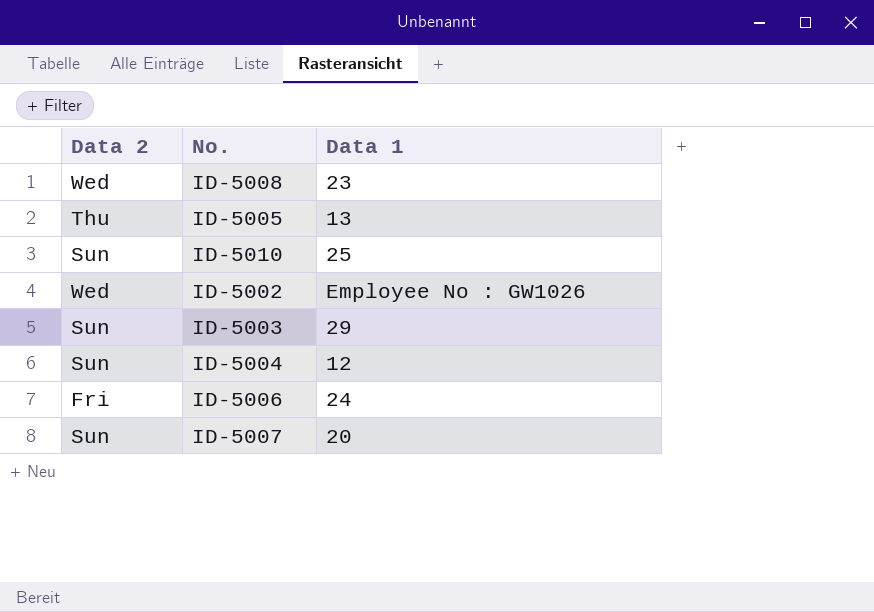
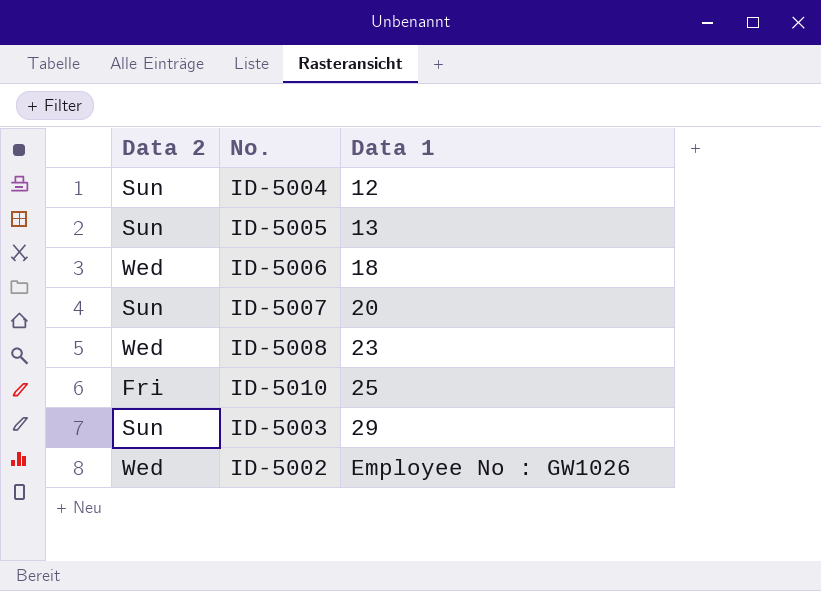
row order: none -> Data 1 ascending
ID-5005 | Data 2: Thu -> Sun
ID-5006 | Data 2: Fri -> Wed
ID-5006 | Data 1: 24 -> 18
ID-5010 | Data 2: Sun -> Fri

